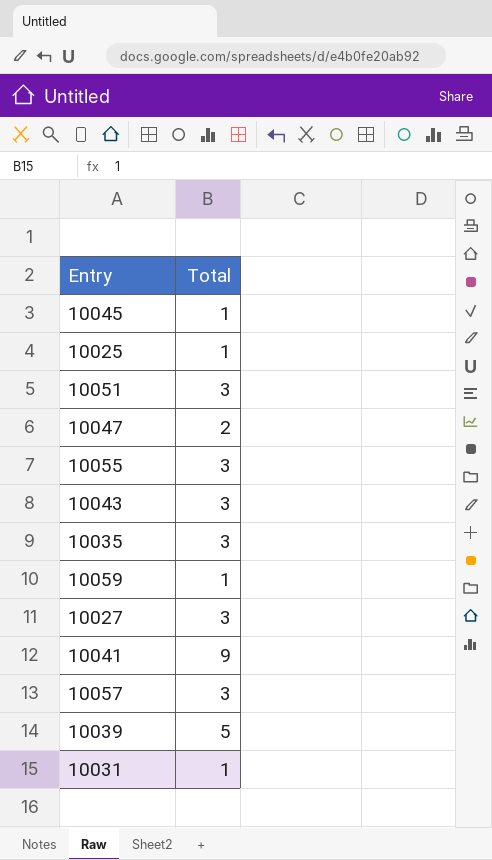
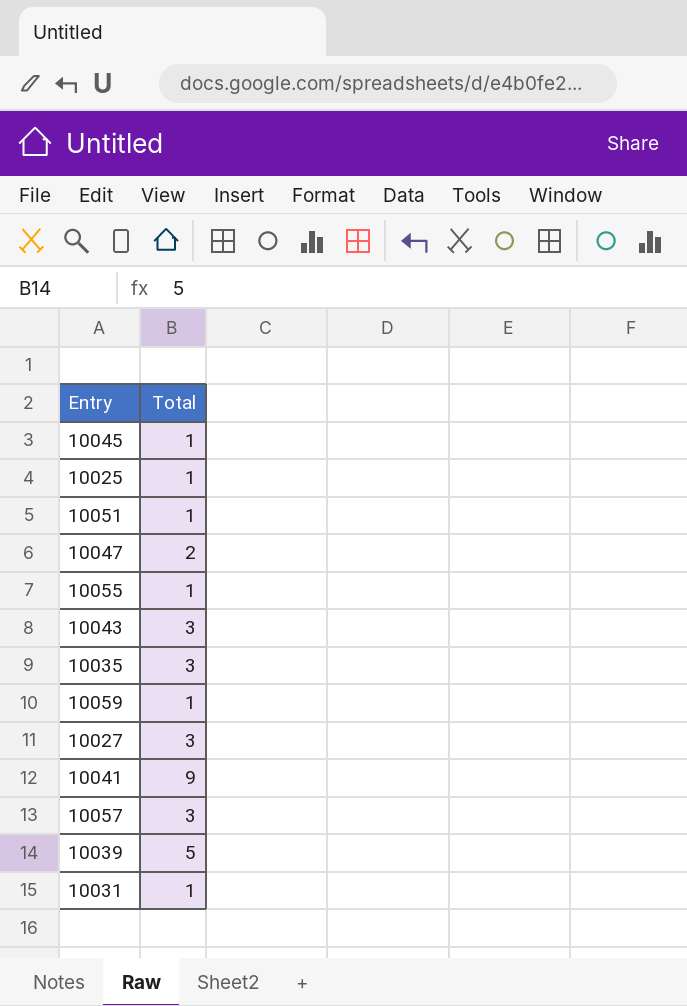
10051 | Total: 3 -> 1
10055 | Total: 3 -> 1

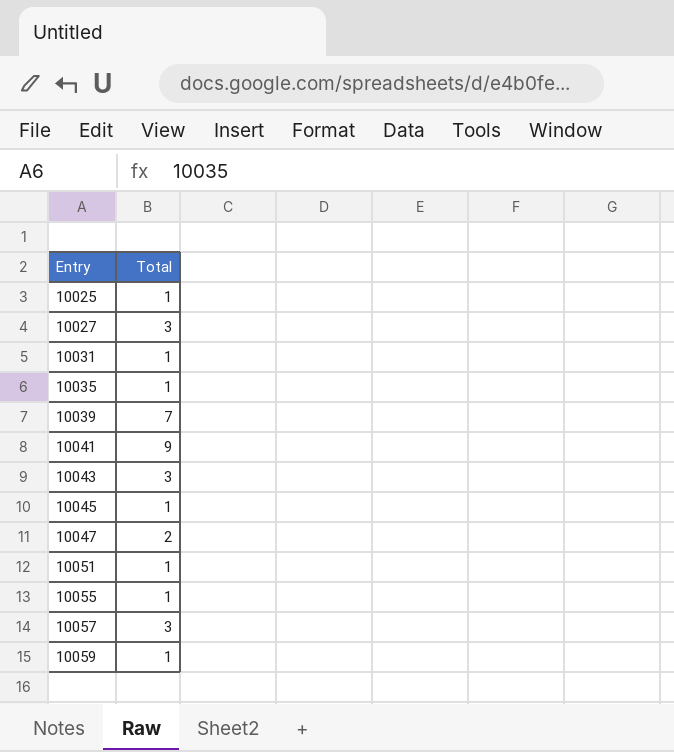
row order: none -> Entry ascending
10035 | Total: 3 -> 1
10039 | Total: 5 -> 7

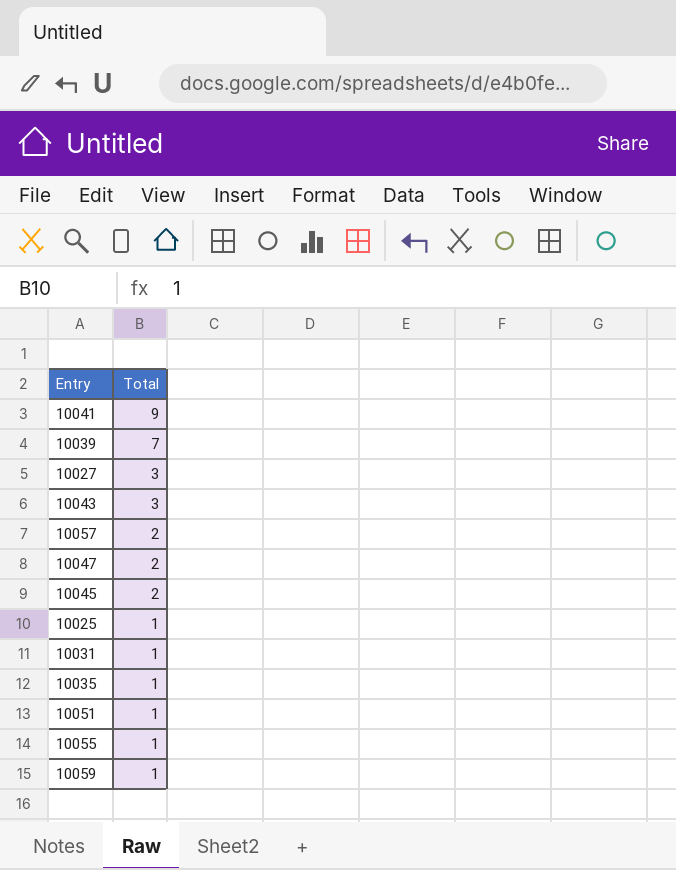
row order: Entry ascending -> Total descending
10057 | Total: 3 -> 2
10045 | Total: 1 -> 2

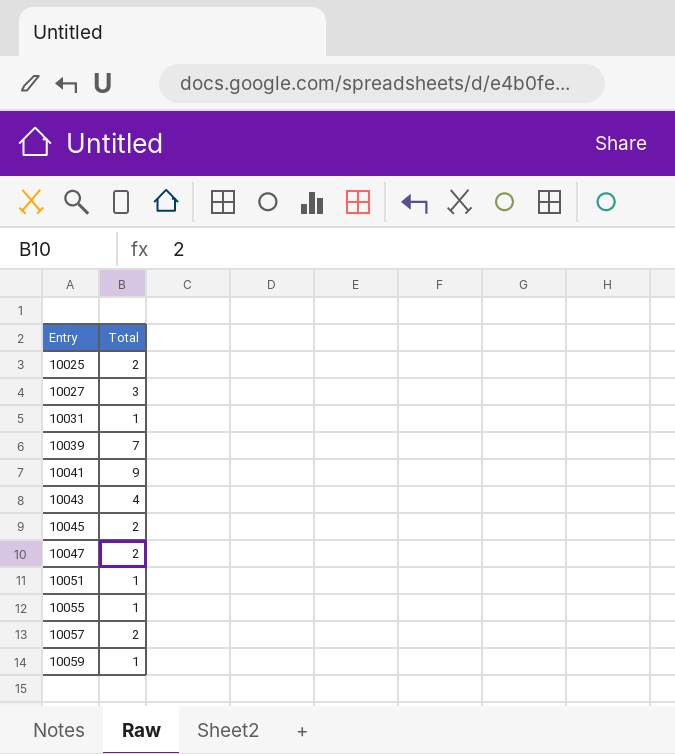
row order: Total descending -> Entry ascending
row 10035: 1 -> none
10025 | Total: 1 -> 2
10043 | Total: 3 -> 4

